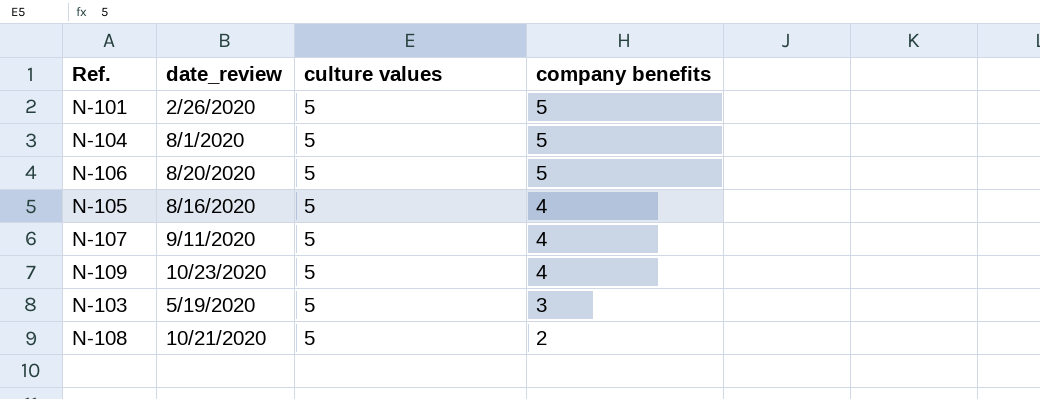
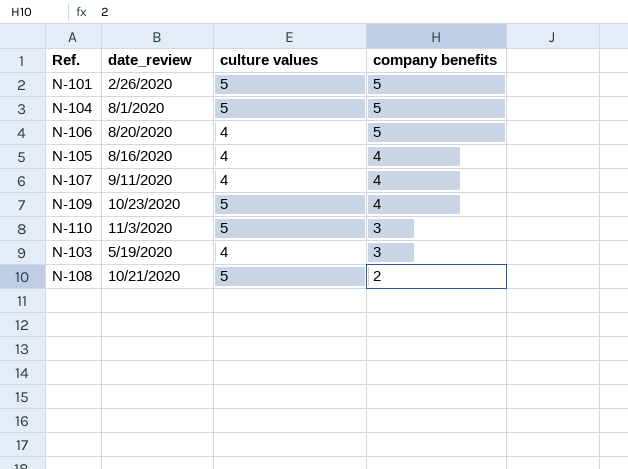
N-106 | culture values: 5 -> 4
N-105 | culture values: 5 -> 4
N-107 | culture values: 5 -> 4
row N-110: none -> 11/3/2020 | 5 | 3
N-103 | culture values: 5 -> 4

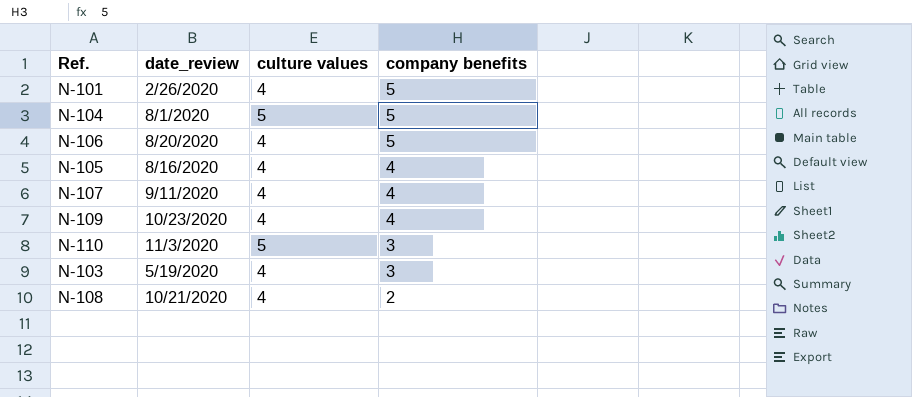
N-101 | culture values: 5 -> 4
N-109 | culture values: 5 -> 4
N-108 | culture values: 5 -> 4

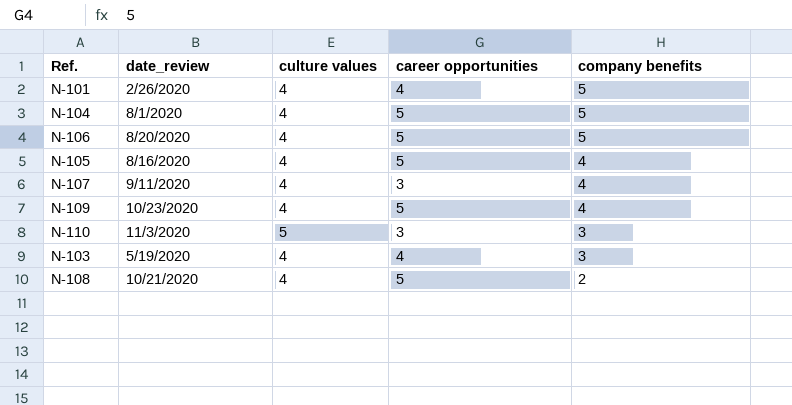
column career opportunities | position: none -> 4
N-104 | culture values: 5 -> 4

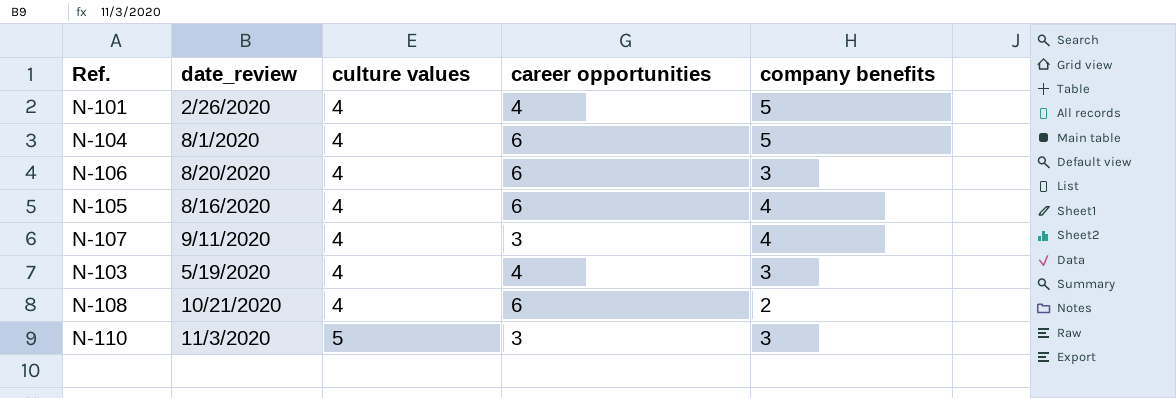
row order: company benefits descending -> culture values ascending
row N-109: 10/23/2020 | 4 | 5 | 4 -> none
N-104 | career opportunities: 5 -> 6
N-106 | career opportunities: 5 -> 6
N-106 | company benefits: 5 -> 3
N-105 | career opportunities: 5 -> 6
N-108 | career opportunities: 5 -> 6

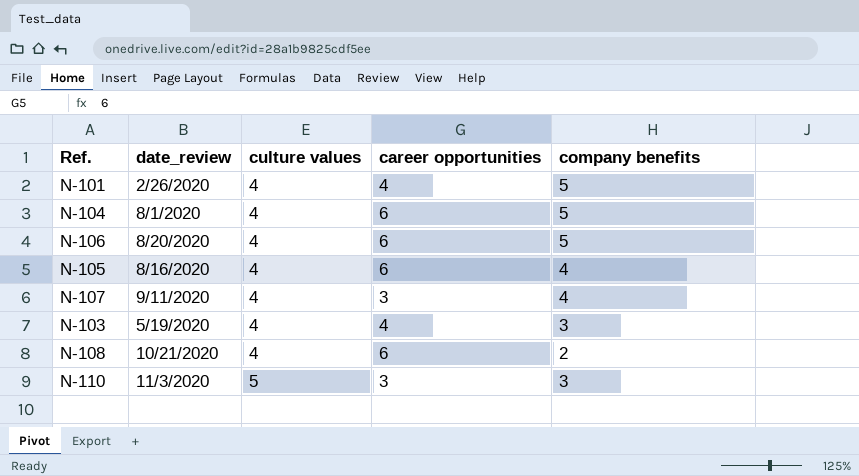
N-106 | company benefits: 3 -> 5

